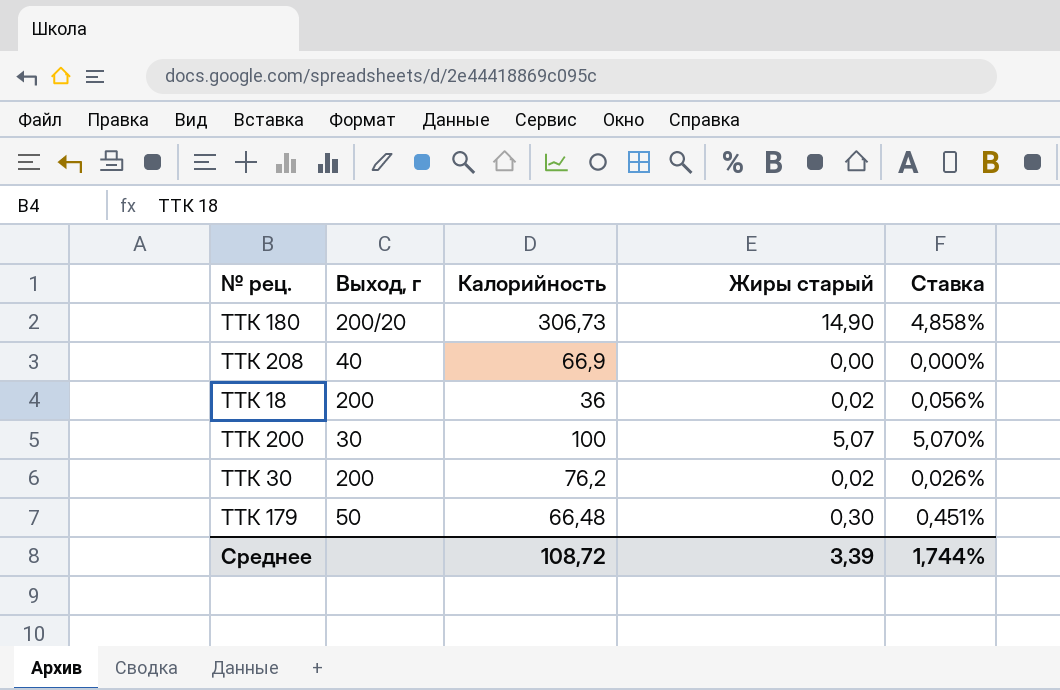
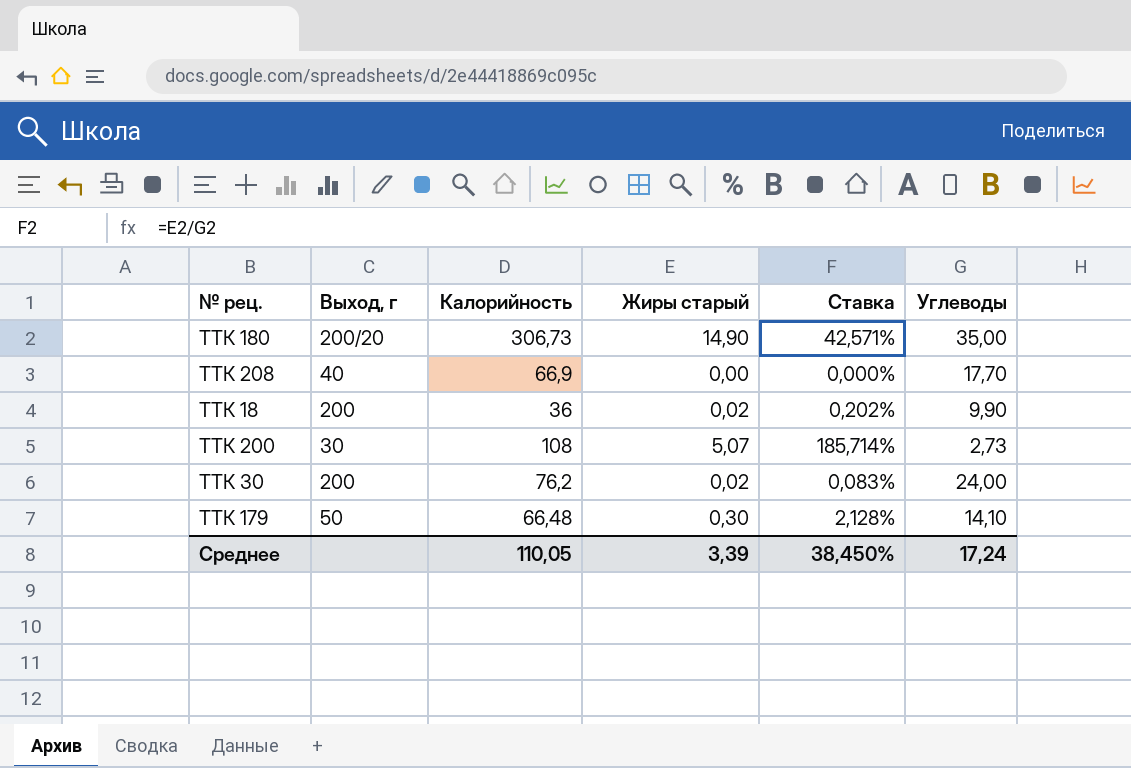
column Ставка | formula: [Жиры старый] / [Калорийность] -> [Жиры старый] / [Углеводы]
column Углеводы | position: none -> 6
ТТК 200 | Калорийность: 100 -> 108
Среднее | Калорийность: 108,72 -> 110,05
Среднее | Ставка: 1,744% -> 38,450%

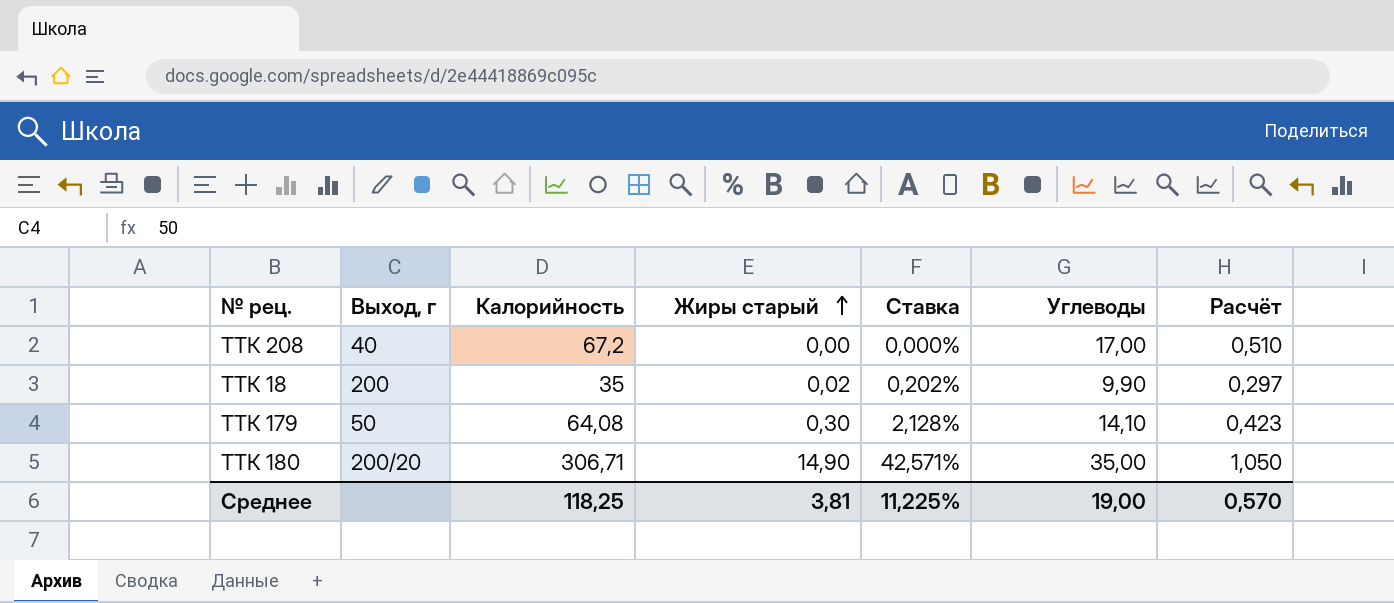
row order: none -> Жиры старый ascending
column Расчёт | formula: none -> [Углеводы] * 0,03
row ТТК 200: 30 | 108 | 5,07 | 185,714% | 2,73 -> none
row ТТК 30: 200 | 76,2 | 0,02 | 0,083% | 24,00 -> none
ТТК 208 | Калорийность: 66,9 -> 67,2
ТТК 208 | Углеводы: 17,70 -> 17,00
ТТК 18 | Калорийность: 36 -> 35
ТТК 179 | Калорийность: 66,48 -> 64,08
ТТК 180 | Калорийность: 306,73 -> 306,71
Среднее | Калорийность: 110,05 -> 118,25
Среднее | Жиры старый: 3,39 -> 3,81
Среднее | Ставка: 38,450% -> 11,225%
Среднее | Углеводы: 17,24 -> 19,00

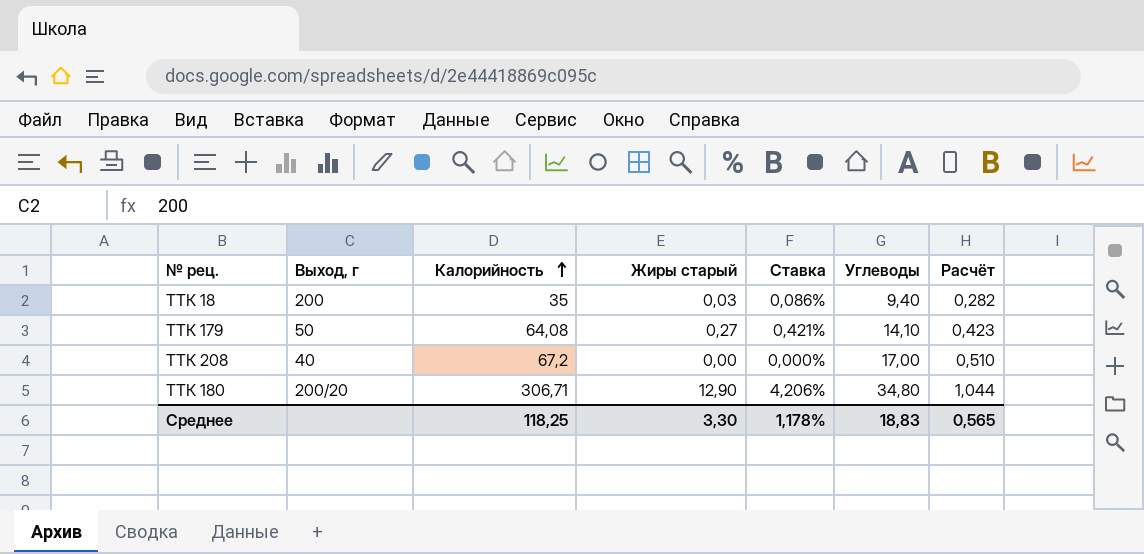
row order: Жиры старый ascending -> Калорийность ascending
column Ставка | formula: [Жиры старый] / [Углеводы] -> [Жиры старый] / [Калорийность]
ТТК 18 | Жиры старый: 0,02 -> 0,03
ТТК 18 | Углеводы: 9,90 -> 9,40
ТТК 18 | Расчёт: 0,297 -> 0,282
ТТК 179 | Жиры старый: 0,30 -> 0,27
ТТК 180 | Жиры старый: 14,90 -> 12,90
ТТК 180 | Углеводы: 35,00 -> 34,80
ТТК 180 | Расчёт: 1,050 -> 1,044
Среднее | Жиры старый: 3,81 -> 3,30
Среднее | Ставка: 11,225% -> 1,178%
Среднее | Углеводы: 19,00 -> 18,83
Среднее | Расчёт: 0,570 -> 0,565

